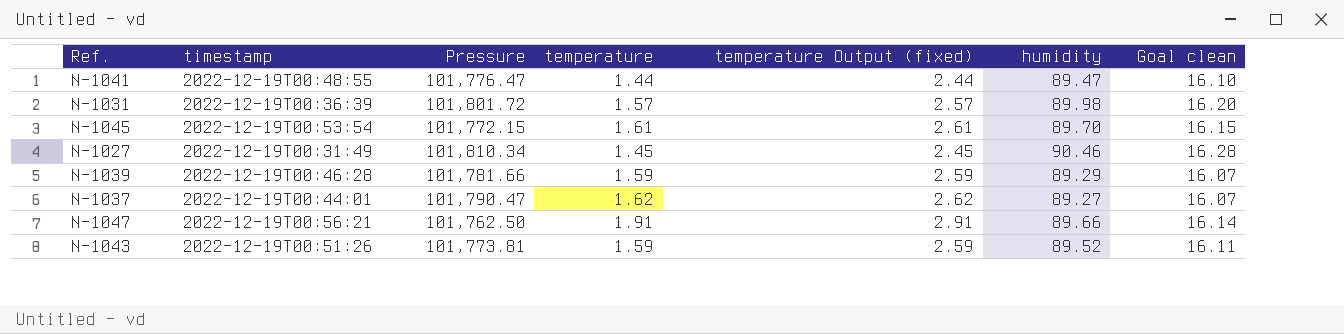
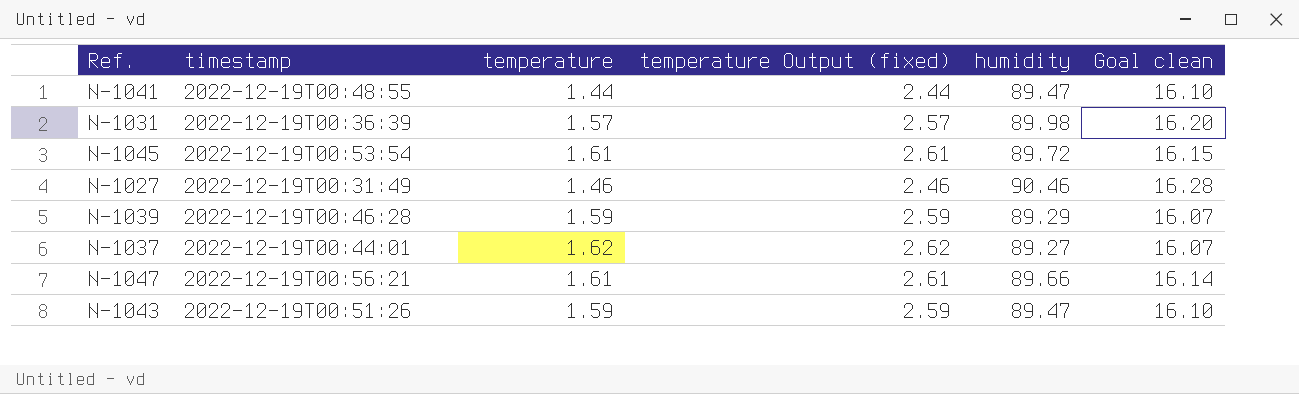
column Pressure | position: 3 -> none
N-1045 | humidity: 89.70 -> 89.72
N-1027 | temperature: 1.45 -> 1.46
N-1027 | temperature Output (fixed): 2.45 -> 2.46
N-1047 | temperature: 1.91 -> 1.61
N-1047 | temperature Output (fixed): 2.91 -> 2.61
N-1043 | humidity: 89.52 -> 89.47
N-1043 | Goal clean: 16.11 -> 16.10

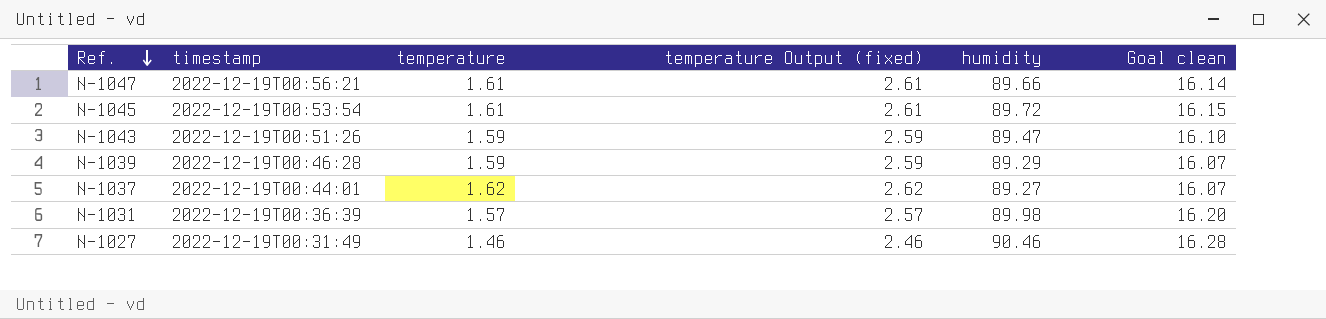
row order: none -> Ref. descending
row N-1041: 2022-12-19T00:48:55 | 1.44 | 2.44 | 89.47 | 16.10 -> none

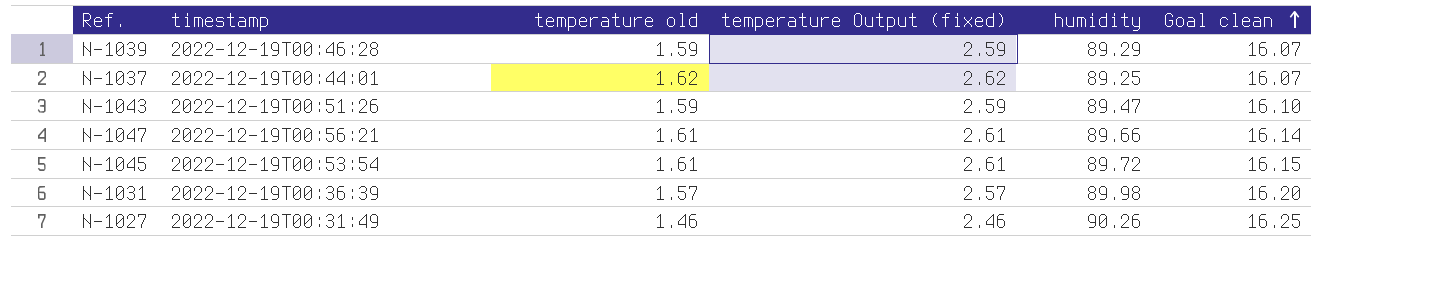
row order: Ref. descending -> Goal clean ascending
column name: temperature -> temperature old
N-1037 | humidity: 89.27 -> 89.25
N-1027 | humidity: 90.46 -> 90.26
N-1027 | Goal clean: 16.28 -> 16.25

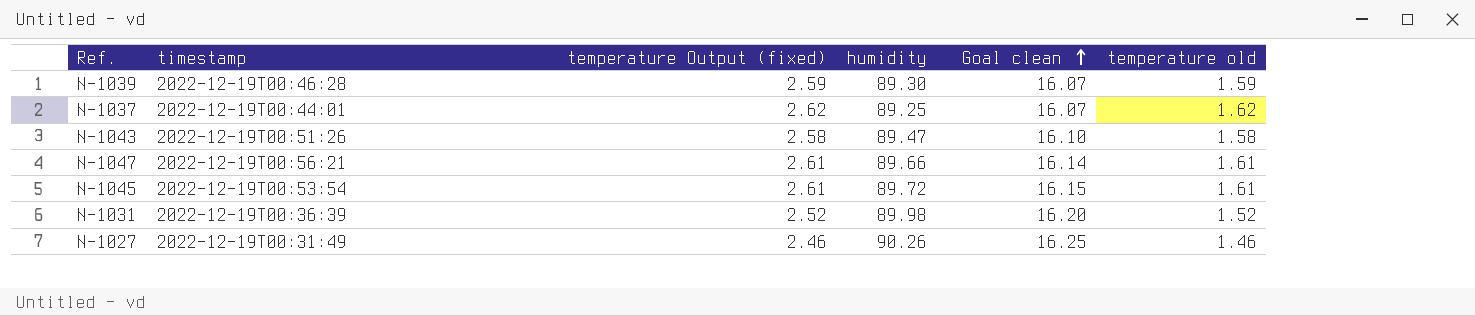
column temperature old | position: 3 -> 6
N-1039 | humidity: 89.29 -> 89.30
N-1043 | temperature Output (fixed): 2.59 -> 2.58
N-1043 | temperature old: 1.59 -> 1.58
N-1031 | temperature Output (fixed): 2.57 -> 2.52
N-1031 | temperature old: 1.57 -> 1.52

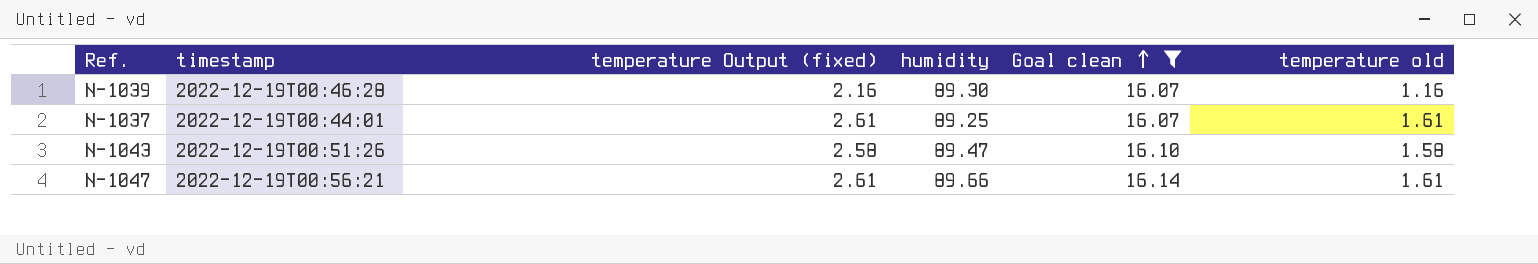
filter: none -> Goal clean <= 16.14
N-1039 | temperature Output (fixed): 2.59 -> 2.16
N-1039 | temperature old: 1.59 -> 1.16
N-1037 | temperature Output (fixed): 2.62 -> 2.61
N-1037 | temperature old: 1.62 -> 1.61

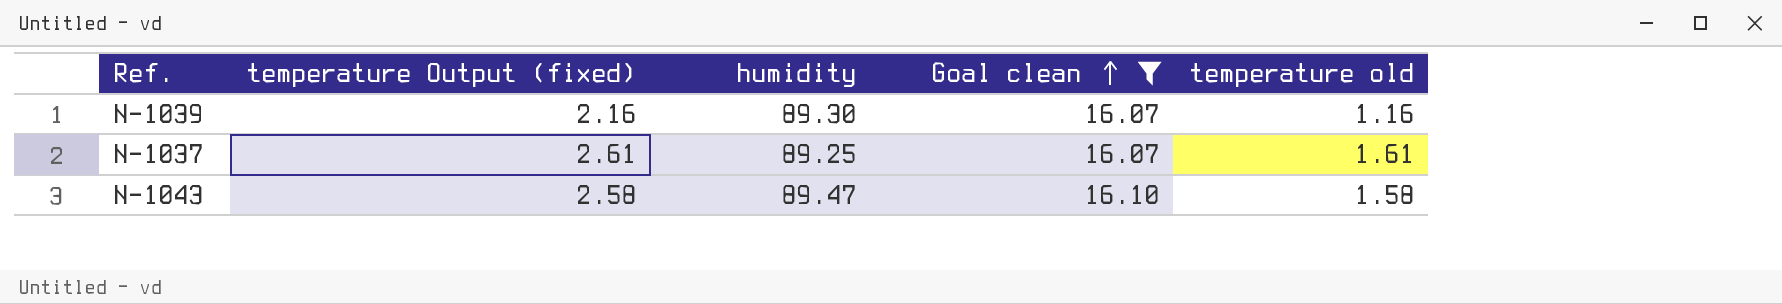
column timestamp | position: 2 -> none
row N-1047: 2022-12-19T00:56:21 | 2.61 | 89.66 | 16.14 | 1.61 -> none

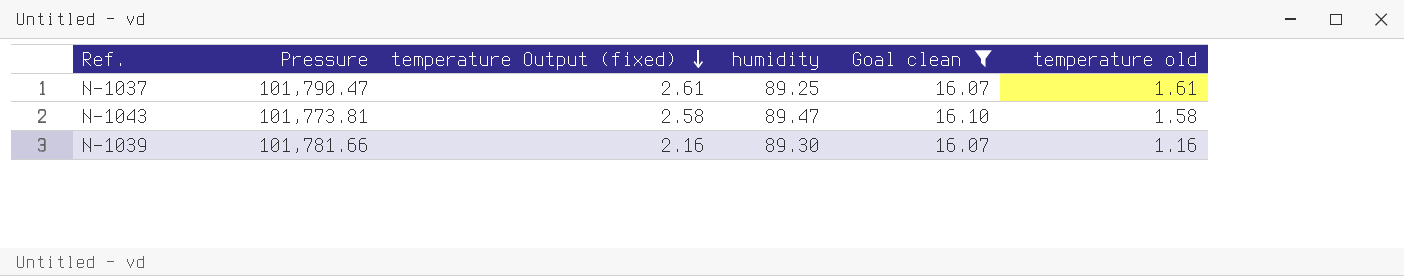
row order: Goal clean ascending -> temperature Output (fixed) descending
column Pressure | position: none -> 2

